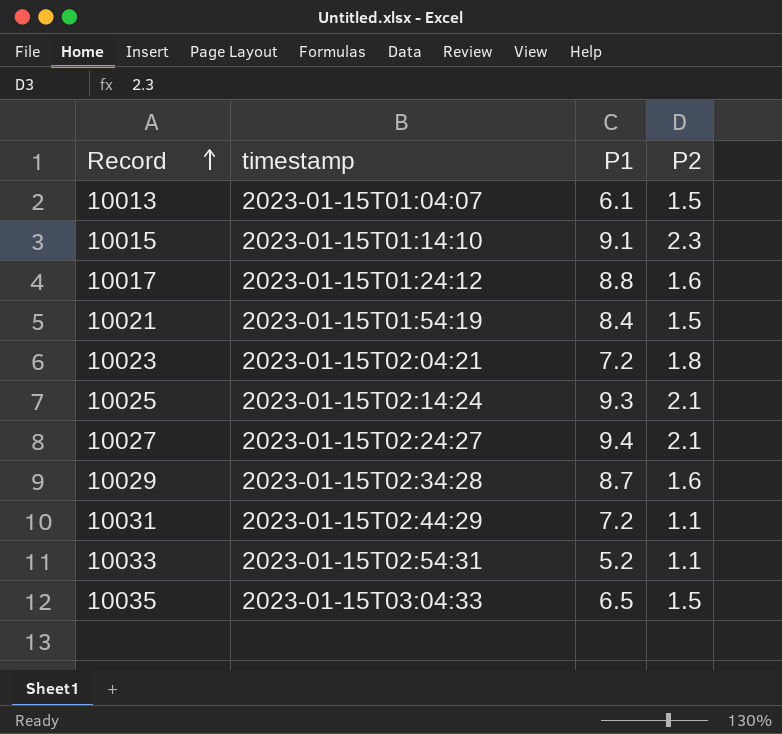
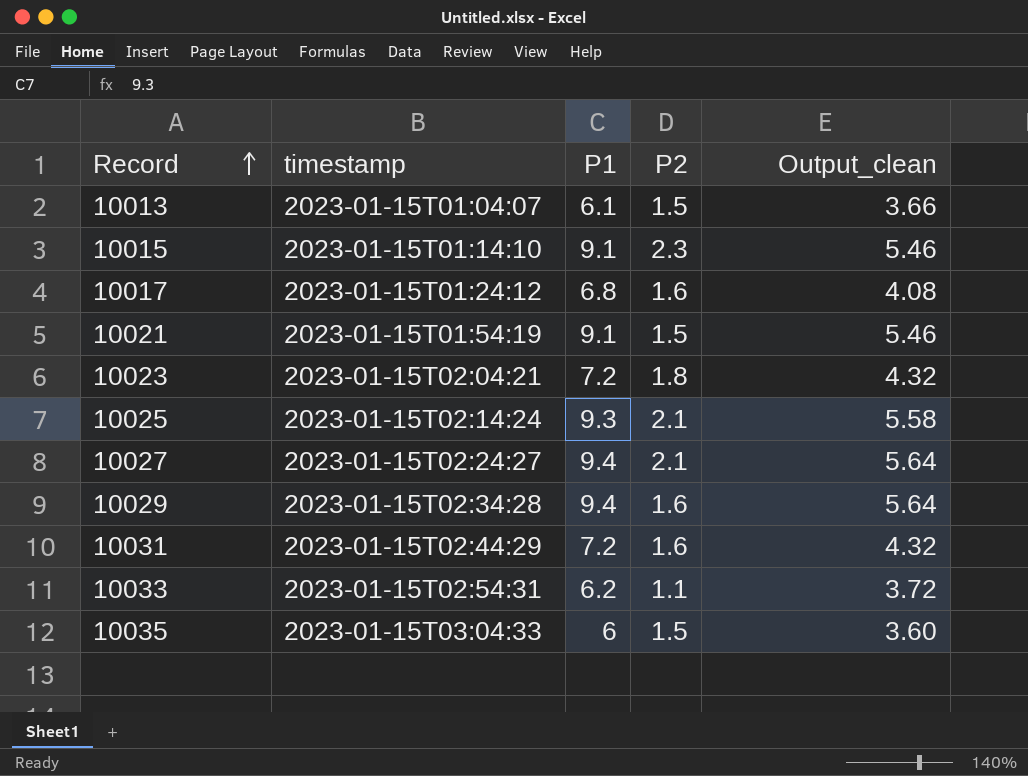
column Output_clean | formula: none -> [P1] * 0.6
10017 | P1: 8.8 -> 6.8
10021 | P1: 8.4 -> 9.1
10029 | P1: 8.7 -> 9.4
10031 | P2: 1.1 -> 1.6
10033 | P1: 5.2 -> 6.2
10035 | P1: 6.5 -> 6

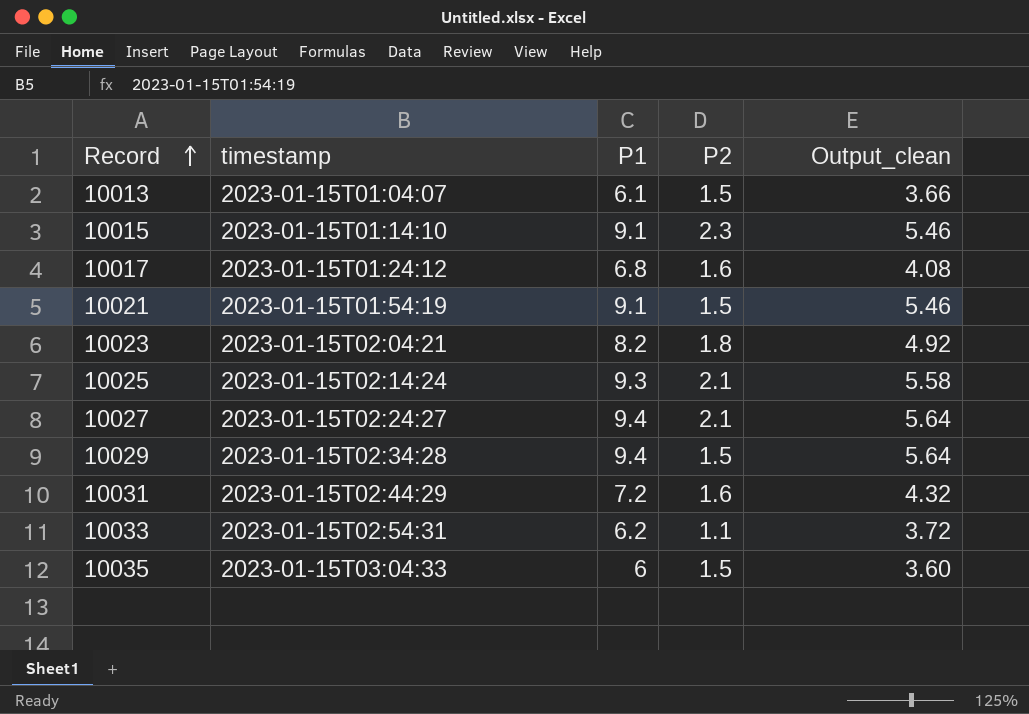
10023 | P1: 7.2 -> 8.2
10023 | Output_clean: 4.32 -> 4.92
10029 | P2: 1.6 -> 1.5

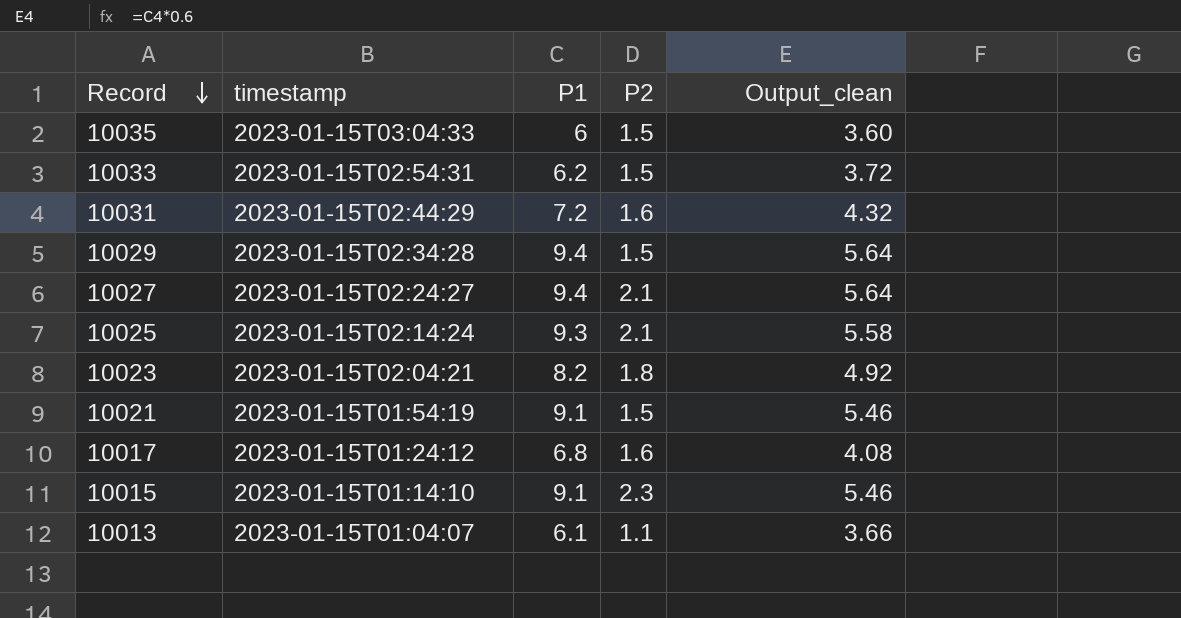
row order: Record ascending -> Record descending
10033 | P2: 1.1 -> 1.5
10013 | P2: 1.5 -> 1.1

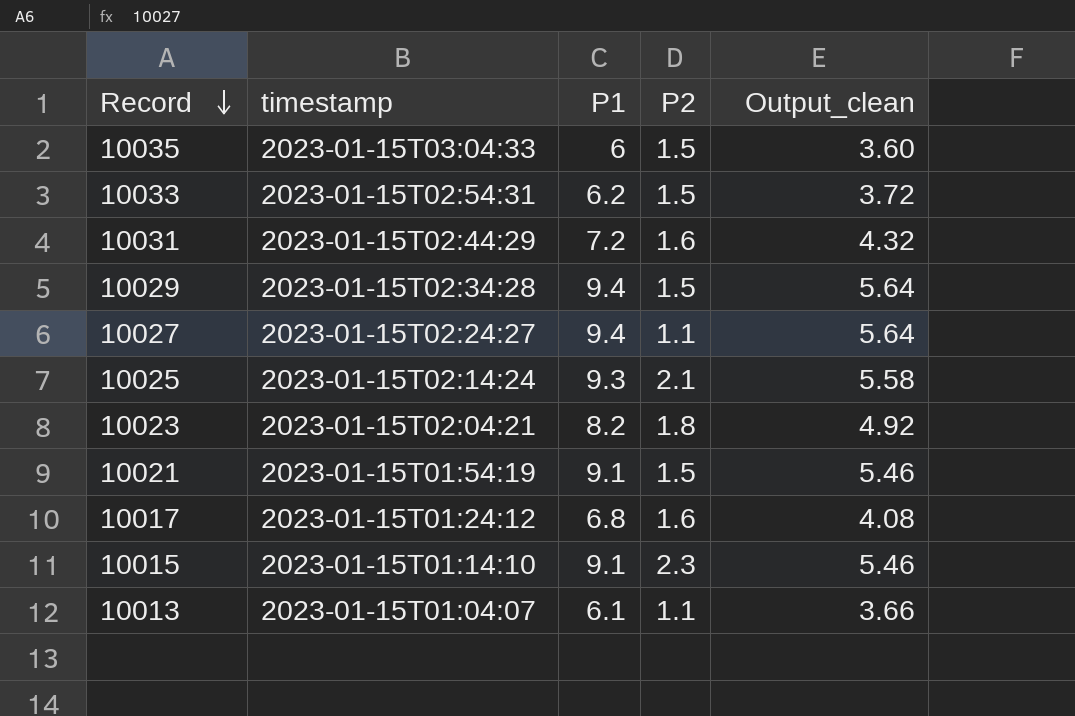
10027 | P2: 2.1 -> 1.1

